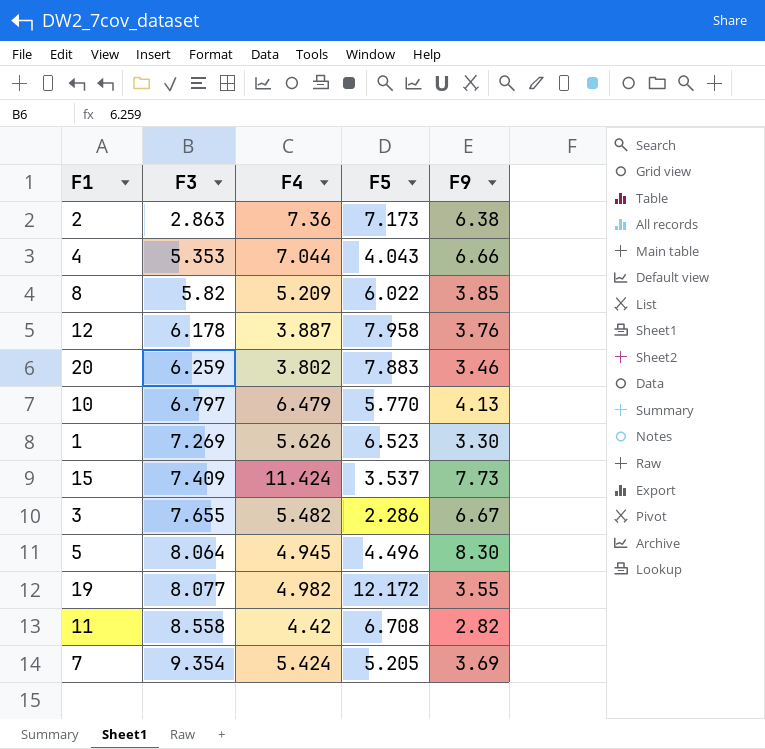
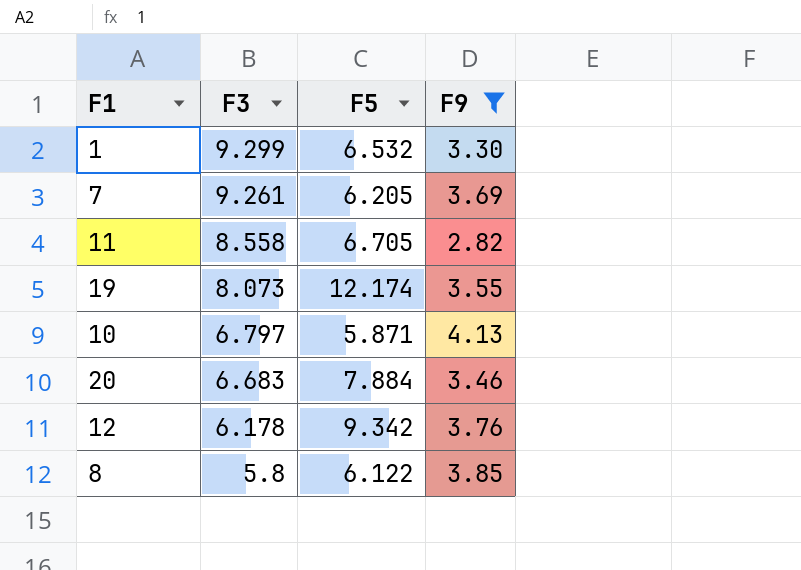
filter: none -> F9 <= 4.13
row order: F3 ascending -> F3 descending
column F4 | position: 3 -> none
1 | F3: 7.269 -> 9.299
1 | F5: 6.523 -> 6.532
7 | F3: 9.354 -> 9.261
7 | F5: 5.205 -> 6.205
11 | F5: 6.708 -> 6.705
19 | F3: 8.077 -> 8.073
19 | F5: 12.172 -> 12.174
10 | F5: 5.770 -> 5.871
20 | F3: 6.259 -> 6.683
20 | F5: 7.883 -> 7.884
12 | F5: 7.958 -> 9.342
8 | F3: 5.82 -> 5.8
8 | F5: 6.022 -> 6.122

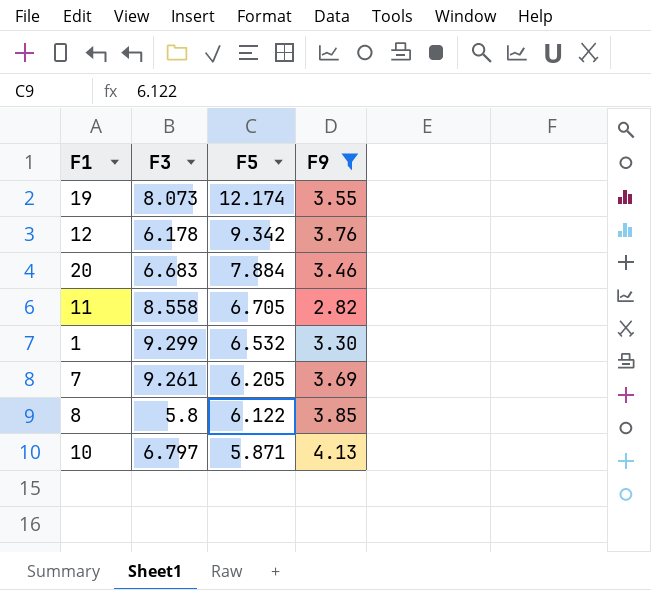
row order: F3 descending -> F5 descending

